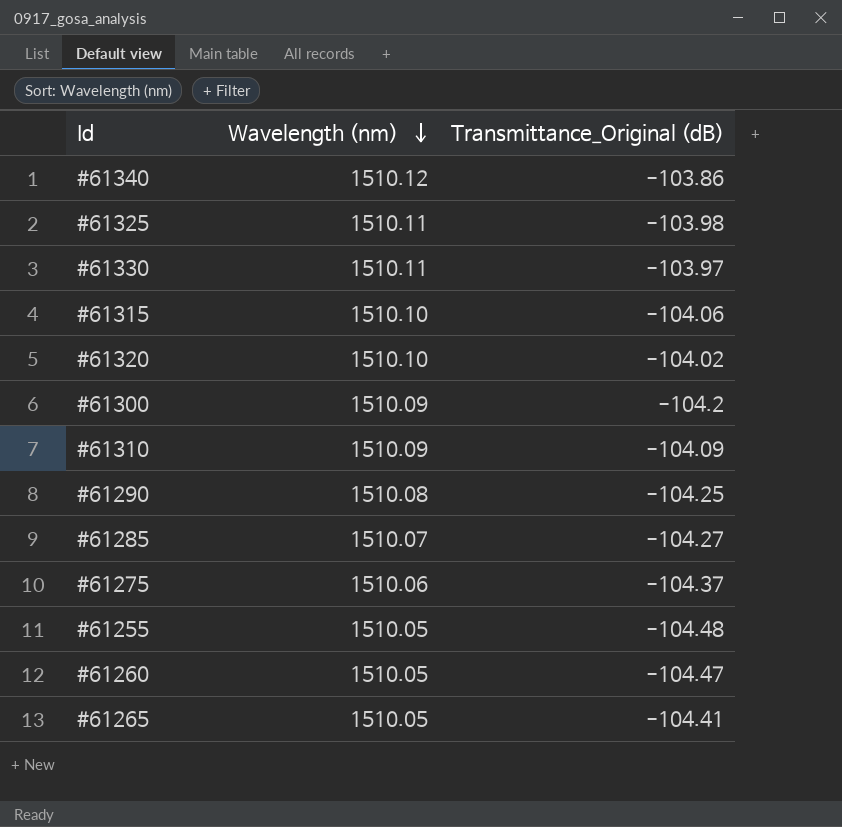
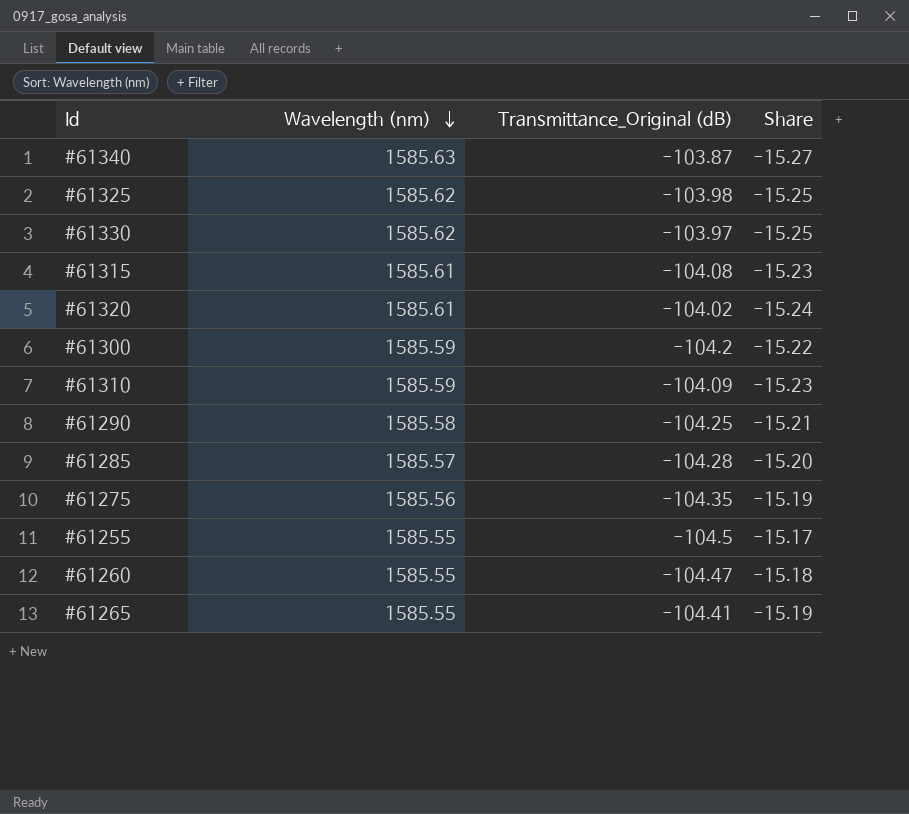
column Share | formula: none -> [Wavelength (nm)] / [Transmittance_Original (dB)]
#61340 | Wavelength (nm): 1510.12 -> 1585.63
#61340 | Transmittance_Original (dB): -103.86 -> -103.87
#61325 | Wavelength (nm): 1510.11 -> 1585.62
#61330 | Wavelength (nm): 1510.11 -> 1585.62
#61315 | Wavelength (nm): 1510.10 -> 1585.61
#61315 | Transmittance_Original (dB): -104.06 -> -104.08
#61320 | Wavelength (nm): 1510.10 -> 1585.61
#61300 | Wavelength (nm): 1510.09 -> 1585.59
#61310 | Wavelength (nm): 1510.09 -> 1585.59
#61290 | Wavelength (nm): 1510.08 -> 1585.58
#61285 | Wavelength (nm): 1510.07 -> 1585.57
#61285 | Transmittance_Original (dB): -104.27 -> -104.28
#61275 | Wavelength (nm): 1510.06 -> 1585.56
#61275 | Transmittance_Original (dB): -104.37 -> -104.35
#61255 | Wavelength (nm): 1510.05 -> 1585.55
#61255 | Transmittance_Original (dB): -104.48 -> -104.5
#61260 | Wavelength (nm): 1510.05 -> 1585.55
#61265 | Wavelength (nm): 1510.05 -> 1585.55

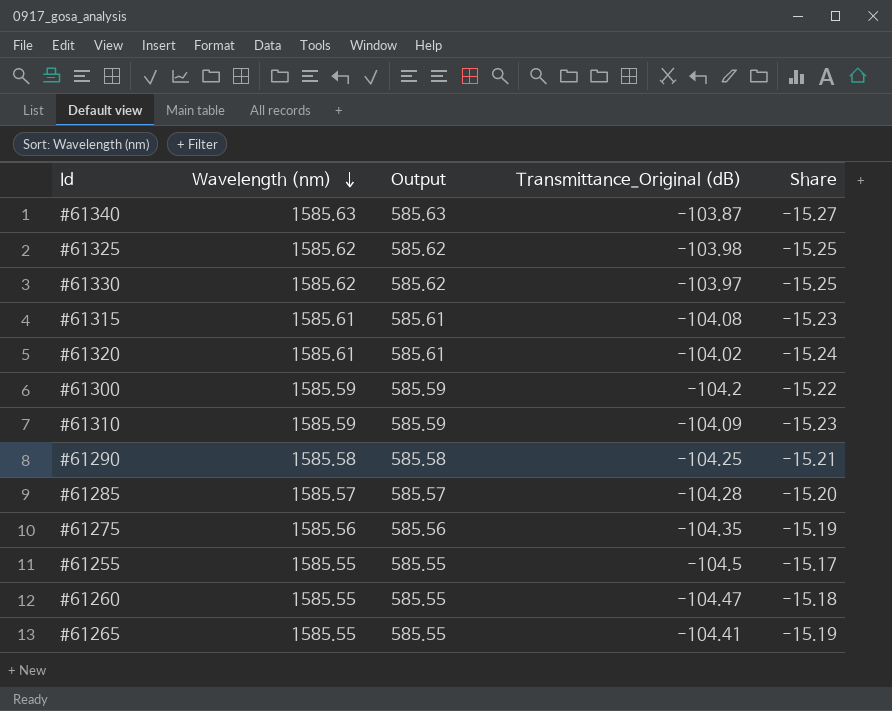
column Output | formula: none -> [Wavelength (nm)] - 1000

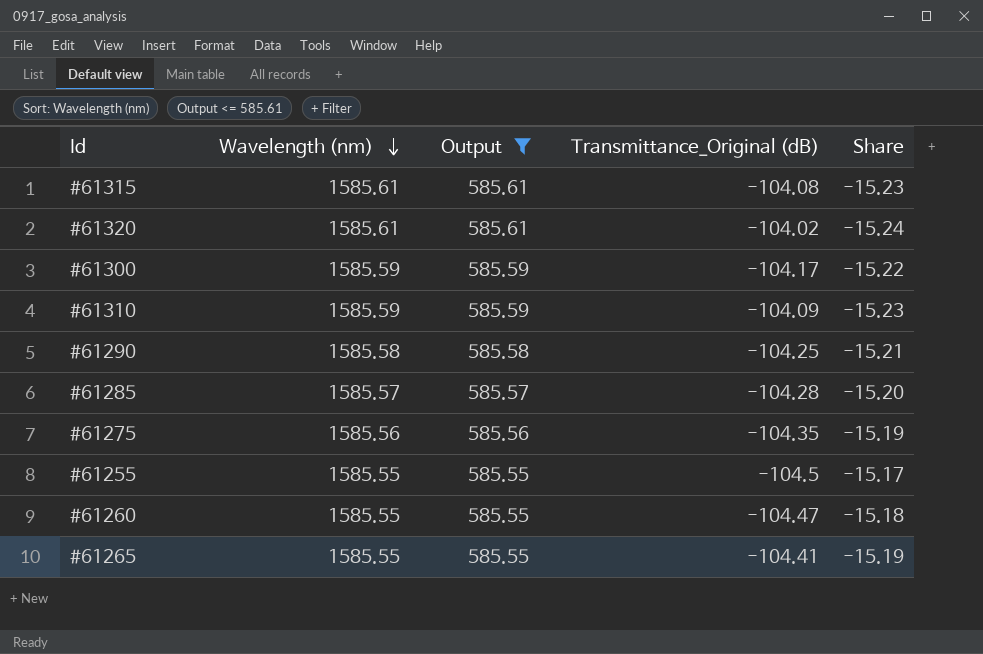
filter: none -> Output <= 585.61
#61300 | Transmittance_Original (dB): -104.2 -> -104.17

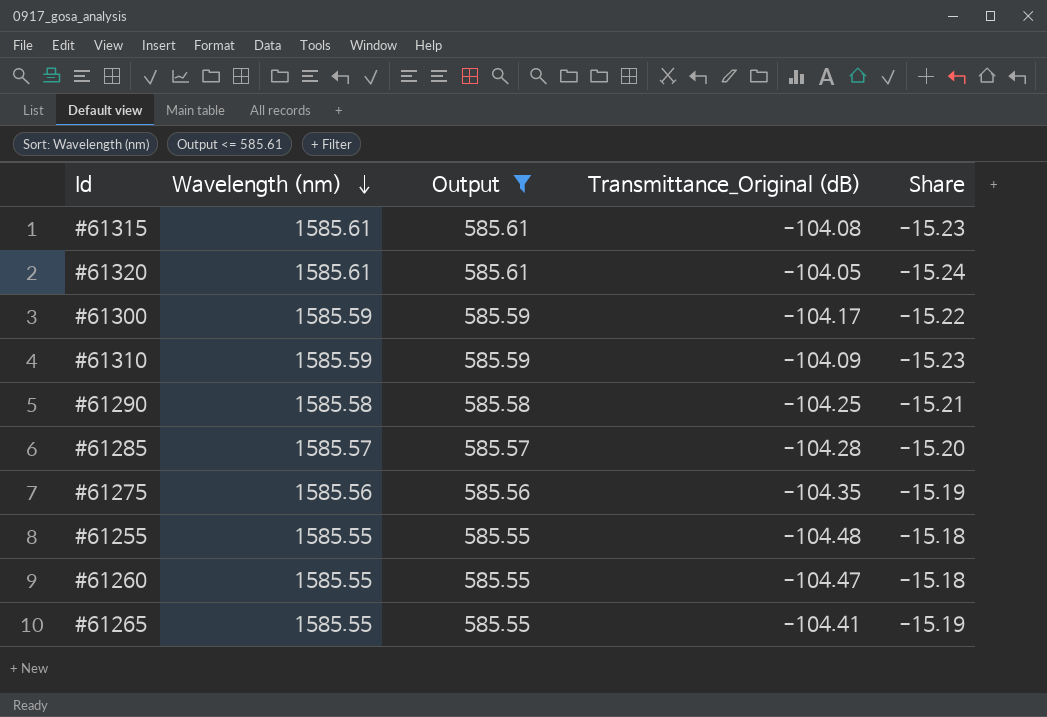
#61320 | Transmittance_Original (dB): -104.02 -> -104.05
#61255 | Transmittance_Original (dB): -104.5 -> -104.48
#61255 | Share: -15.17 -> -15.18

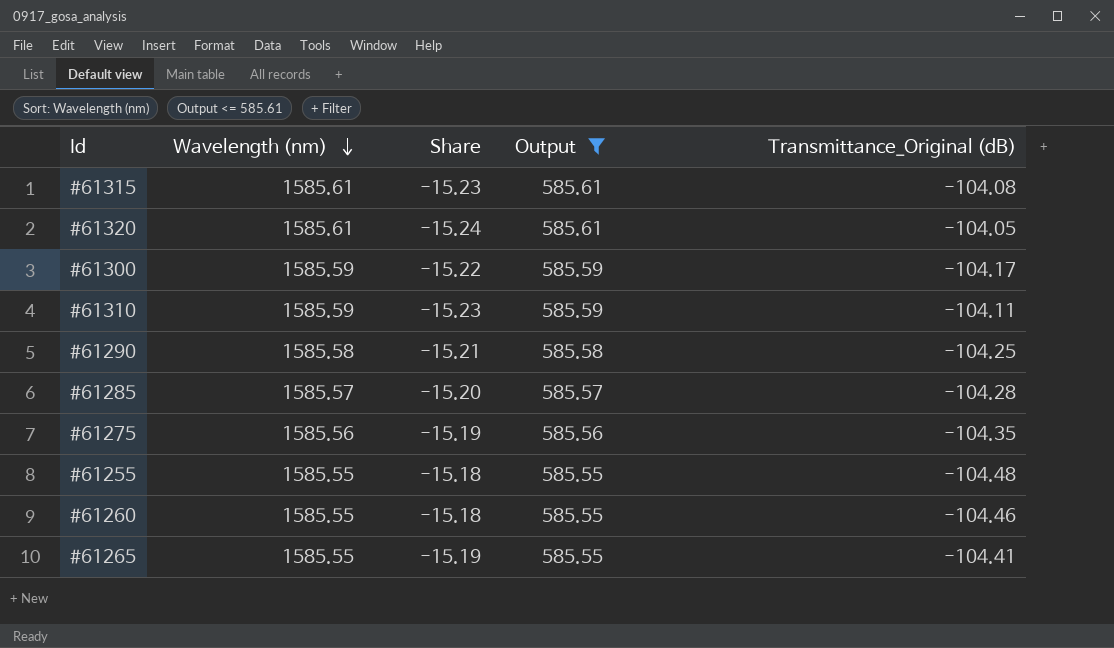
column Share | position: 5 -> 3
#61310 | Transmittance_Original (dB): -104.09 -> -104.11
#61260 | Transmittance_Original (dB): -104.47 -> -104.46

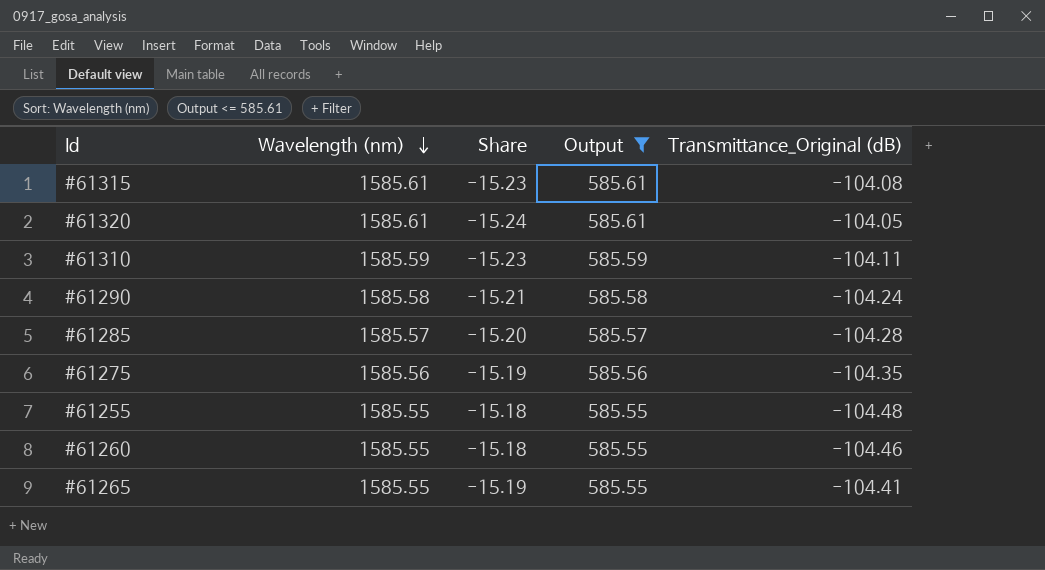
row #61300: 1585.59 | -15.22 | 585.59 | -104.17 -> none
#61290 | Transmittance_Original (dB): -104.25 -> -104.24

